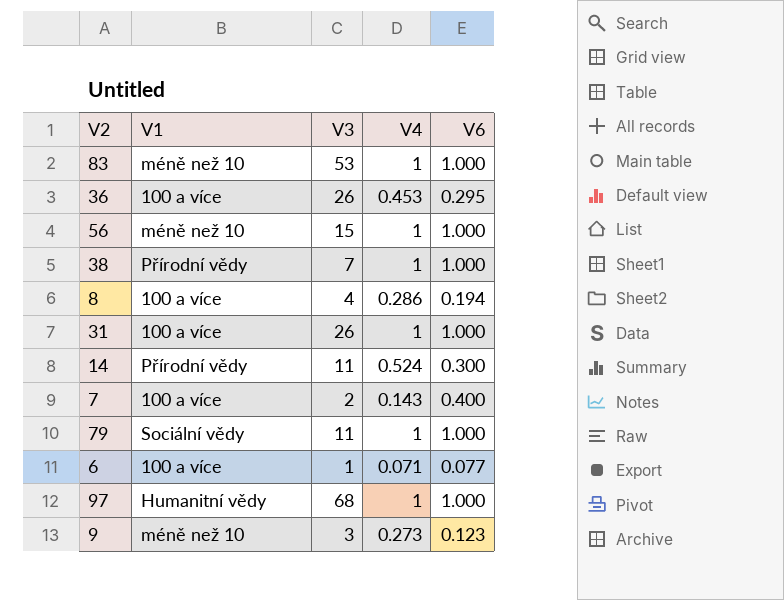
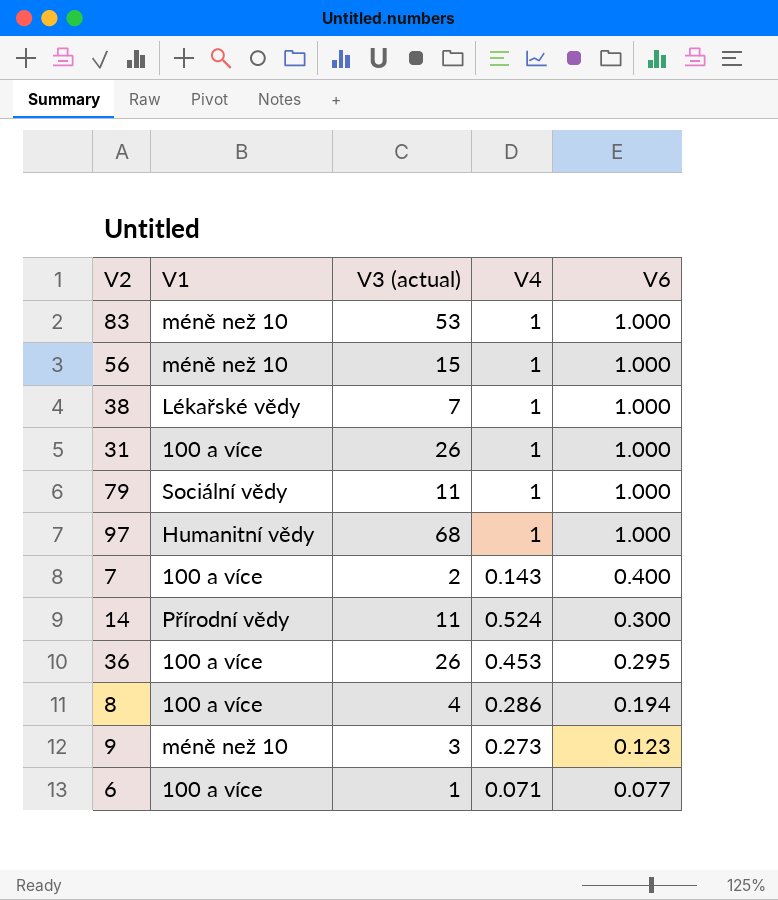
row order: none -> V6 descending
column name: V3 -> V3 (actual)
38 | V1: Přírodní vědy -> Lékařské vědy

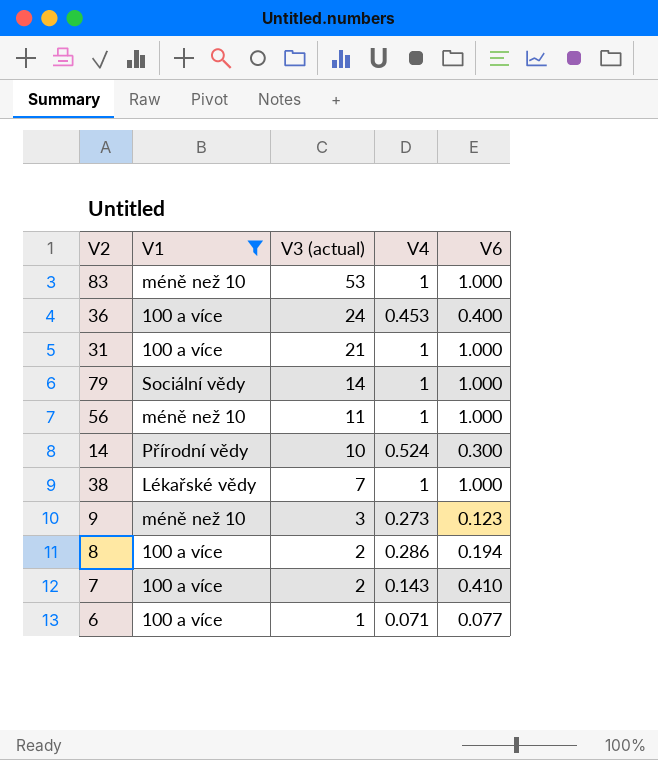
filter: none -> V1 != Humanitní vědy
row order: V6 descending -> V3 (actual) descending
36 | V3 (actual): 26 -> 24
36 | V6: 0.295 -> 0.400
31 | V3 (actual): 26 -> 21
79 | V3 (actual): 11 -> 14
56 | V3 (actual): 15 -> 11
14 | V3 (actual): 11 -> 10
8 | V3 (actual): 4 -> 2
7 | V6: 0.400 -> 0.410

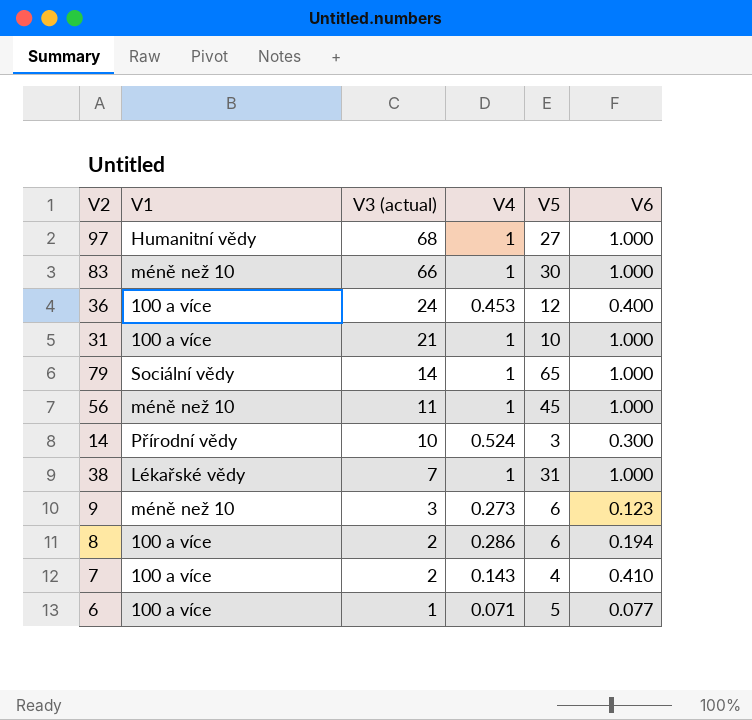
filter: V1 != Humanitní vědy -> none
column V5 | position: none -> 5
83 | V3 (actual): 53 -> 66

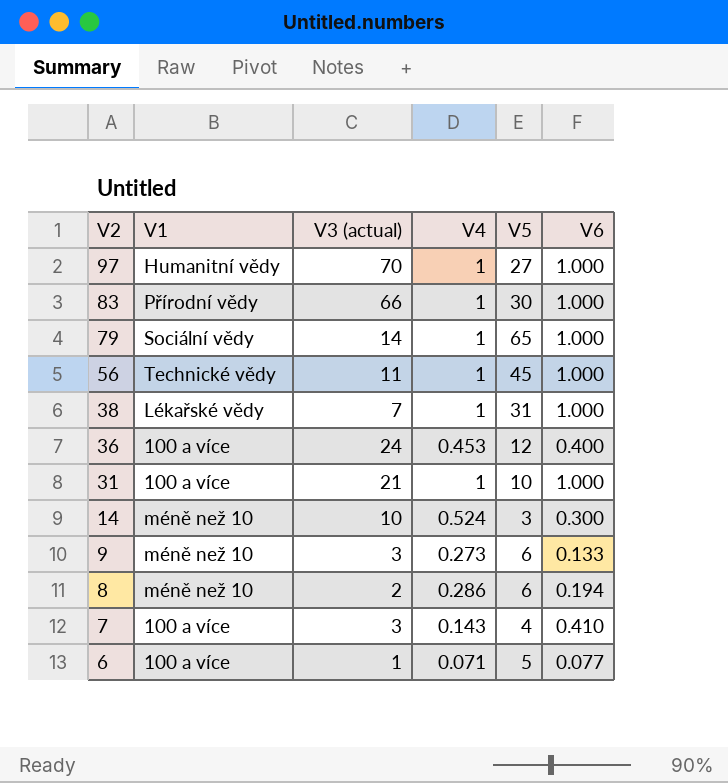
row order: V3 (actual) descending -> V2 descending
97 | V3 (actual): 68 -> 70
83 | V1: méně než 10 -> Přírodní vědy
56 | V1: méně než 10 -> Technické vědy
14 | V1: Přírodní vědy -> méně než 10
9 | V6: 0.123 -> 0.133
8 | V1: 100 a více -> méně než 10
7 | V3 (actual): 2 -> 3

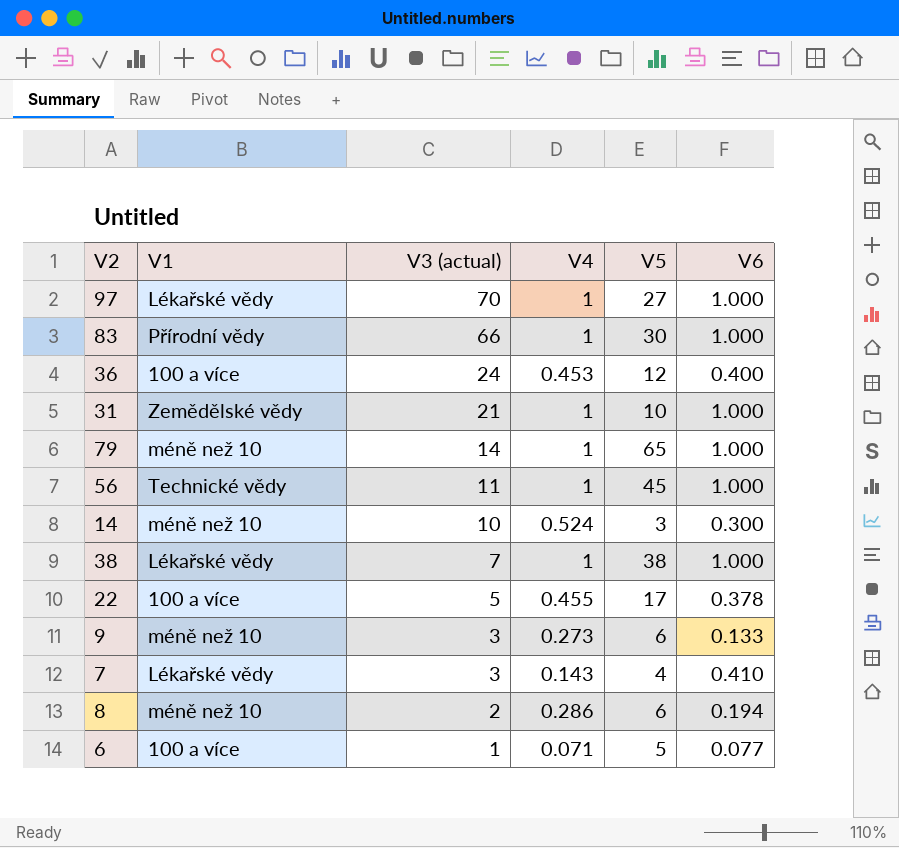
row order: V2 descending -> V3 (actual) descending
97 | V1: Humanitní vědy -> Lékařské vědy
31 | V1: 100 a více -> Zemědělské vědy
79 | V1: Sociální vědy -> méně než 10
38 | V5: 31 -> 38
row 22: none -> 100 a více | 5 | 0.455 | 17 | 0.378
7 | V1: 100 a více -> Lékařské vědy

